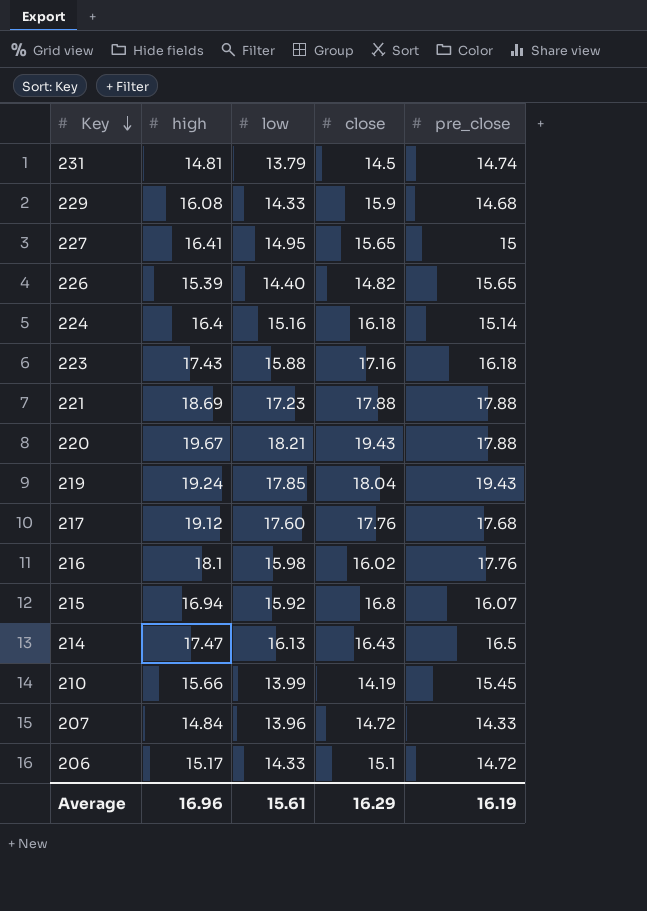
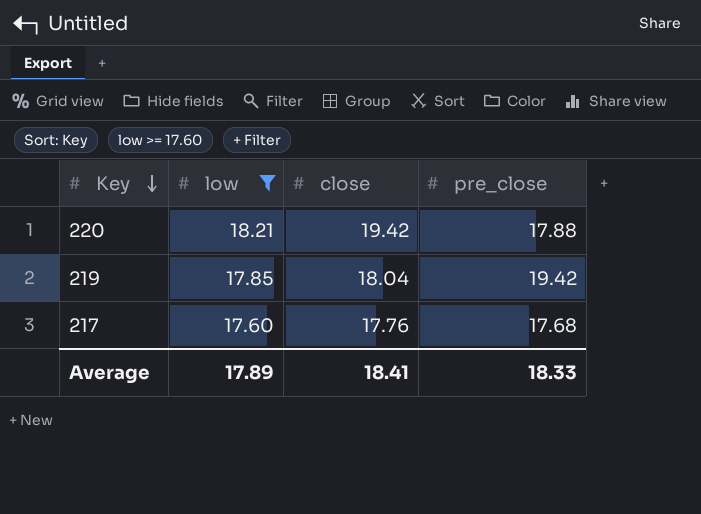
filter: none -> low >= 17.60
column high | position: 2 -> none
220 | close: 19.43 -> 19.42
219 | pre_close: 19.43 -> 19.42
Average | low: 15.61 -> 17.89
Average | close: 16.29 -> 18.41
Average | pre_close: 16.19 -> 18.33

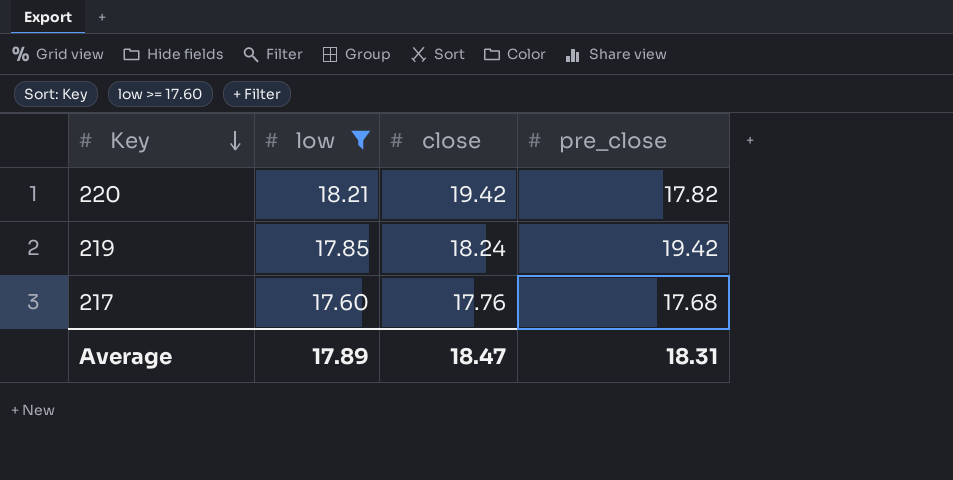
220 | pre_close: 17.88 -> 17.82
219 | close: 18.04 -> 18.24
Average | close: 18.41 -> 18.47
Average | pre_close: 18.33 -> 18.31

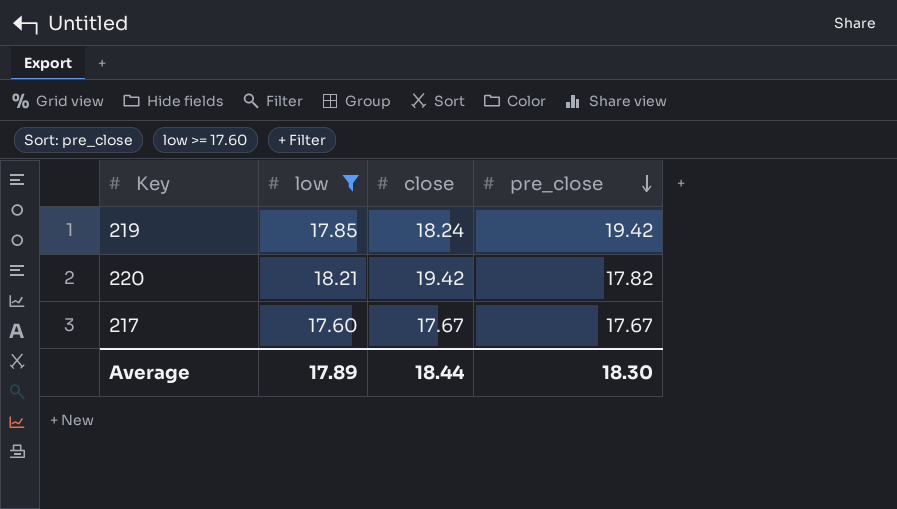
row order: Key descending -> pre_close descending
217 | close: 17.76 -> 17.67
217 | pre_close: 17.68 -> 17.67
Average | close: 18.47 -> 18.44
Average | pre_close: 18.31 -> 18.30

